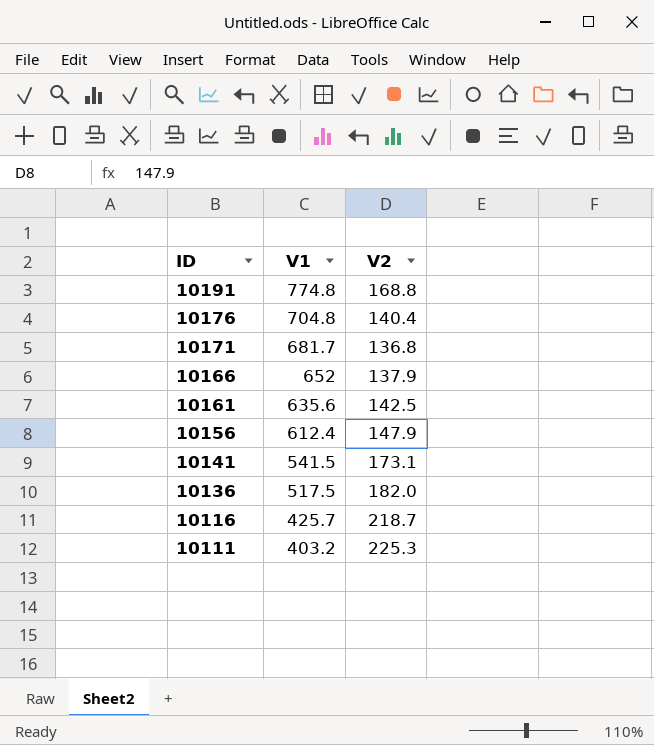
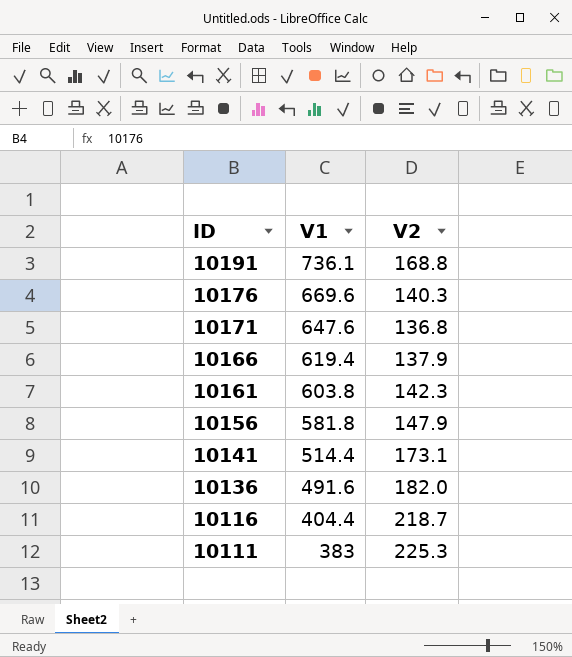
10191 | V1: 774.8 -> 736.1
10176 | V1: 704.8 -> 669.6
10176 | V2: 140.4 -> 140.3
10171 | V1: 681.7 -> 647.6
10166 | V1: 652 -> 619.4
10161 | V1: 635.6 -> 603.8
10161 | V2: 142.5 -> 142.3
10156 | V1: 612.4 -> 581.8
10141 | V1: 541.5 -> 514.4
10136 | V1: 517.5 -> 491.6
10116 | V1: 425.7 -> 404.4
10111 | V1: 403.2 -> 383

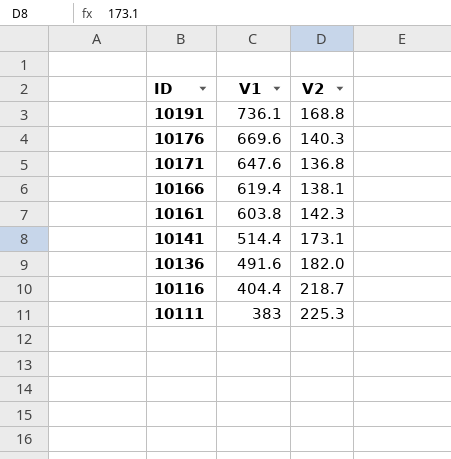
row 10156: 581.8 | 147.9 -> none
10166 | V2: 137.9 -> 138.1

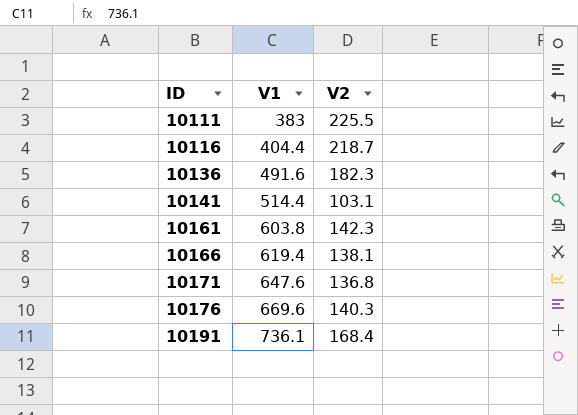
row order: ID descending -> ID ascending
10111 | V2: 225.3 -> 225.5
10136 | V2: 182.0 -> 182.3
10141 | V2: 173.1 -> 103.1
10191 | V2: 168.8 -> 168.4

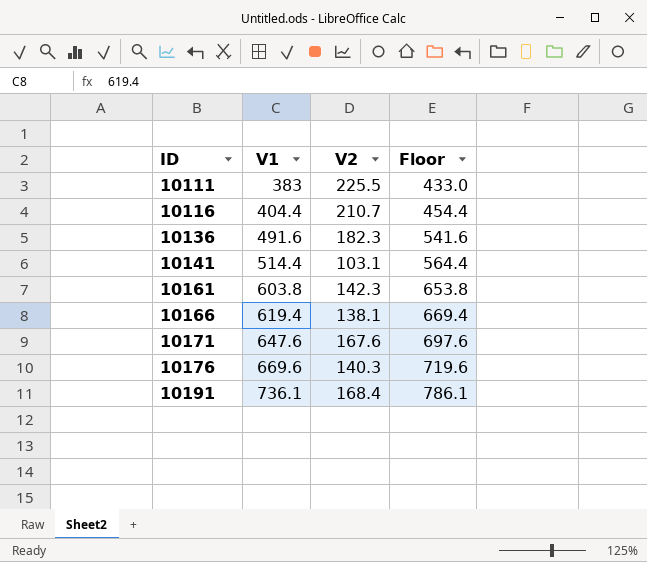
column Floor | formula: none -> [V1] + 50
10116 | V2: 218.7 -> 210.7
10171 | V2: 136.8 -> 167.6

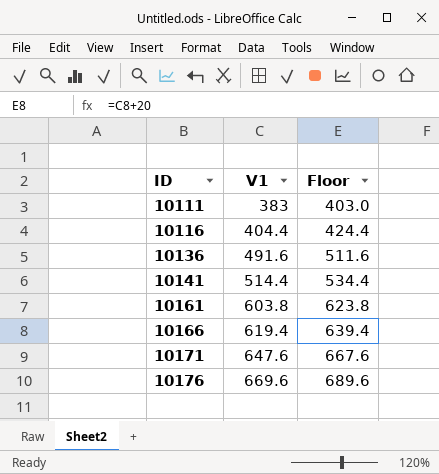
column V2 | position: 3 -> none
column Floor | formula: [V1] + 50 -> [V1] + 20
row 10191: 736.1 | 168.4 | 786.1 -> none

